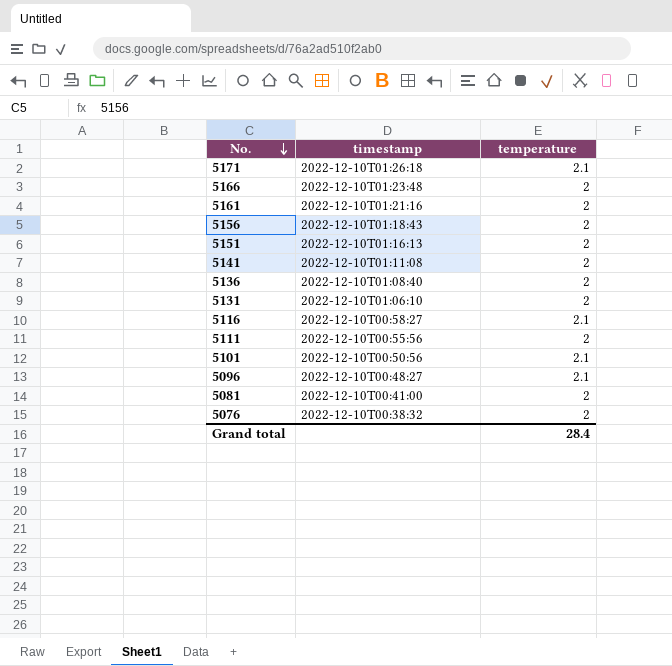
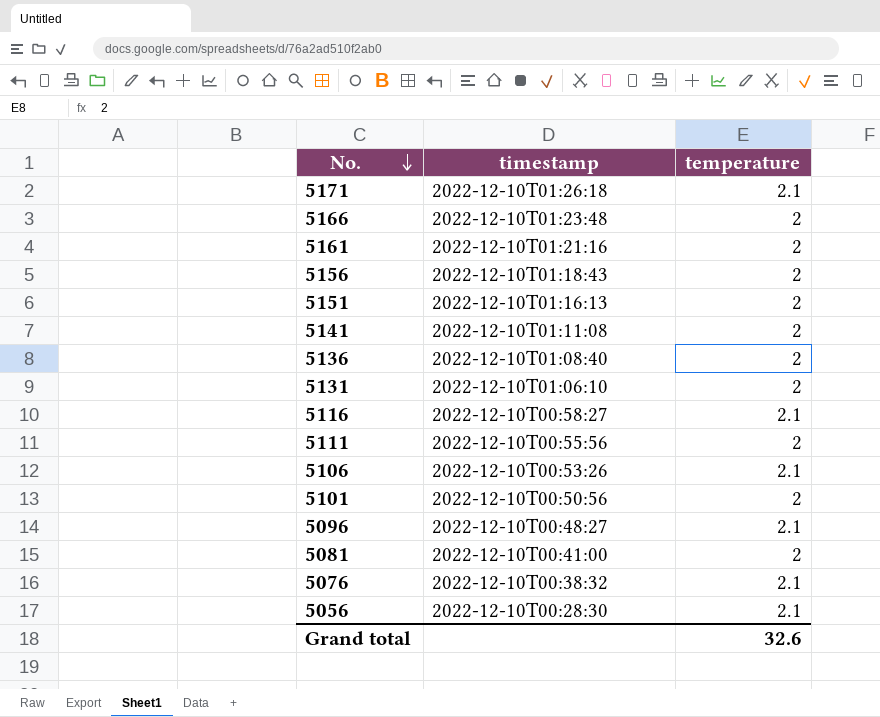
row 5106: none -> 2022-12-10T00:53:26 | 2.1
5101 | temperature: 2.1 -> 2
5076 | temperature: 2 -> 2.1
row 5056: none -> 2022-12-10T00:28:30 | 2.1
Grand total | temperature: 28.4 -> 32.6

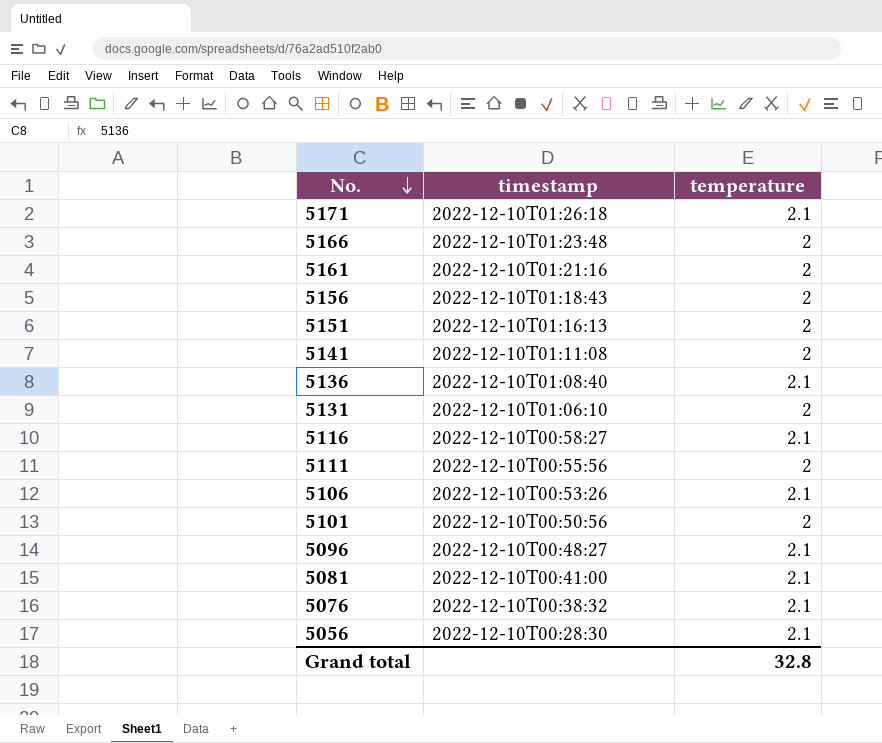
5136 | temperature: 2 -> 2.1
5081 | temperature: 2 -> 2.1
Grand total | temperature: 32.6 -> 32.8

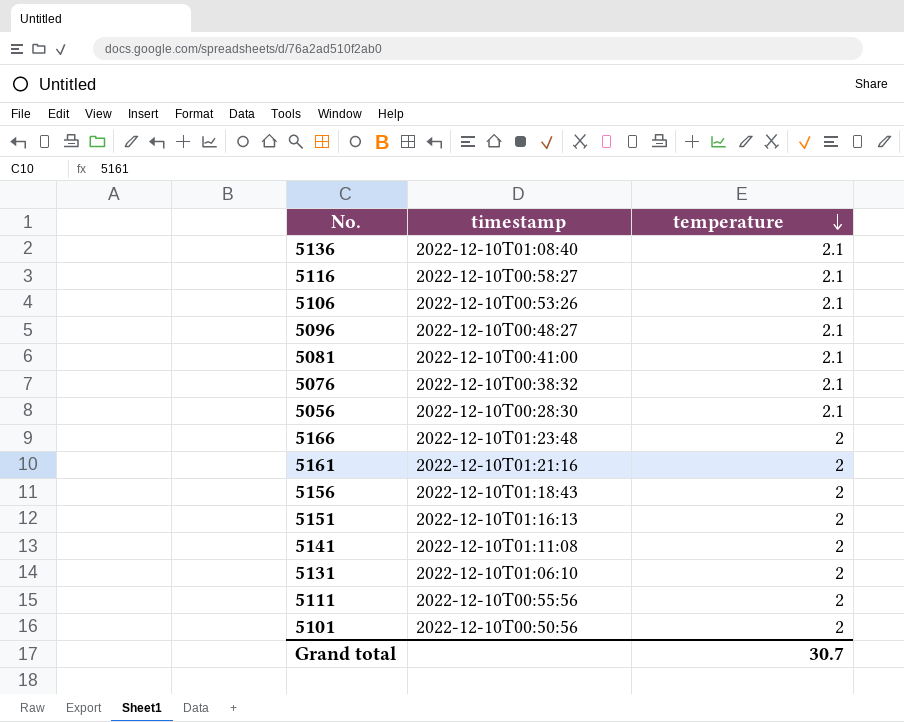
row order: No. descending -> temperature descending
row 5171: 2022-12-10T01:26:18 | 2.1 -> none
Grand total | temperature: 32.8 -> 30.7

